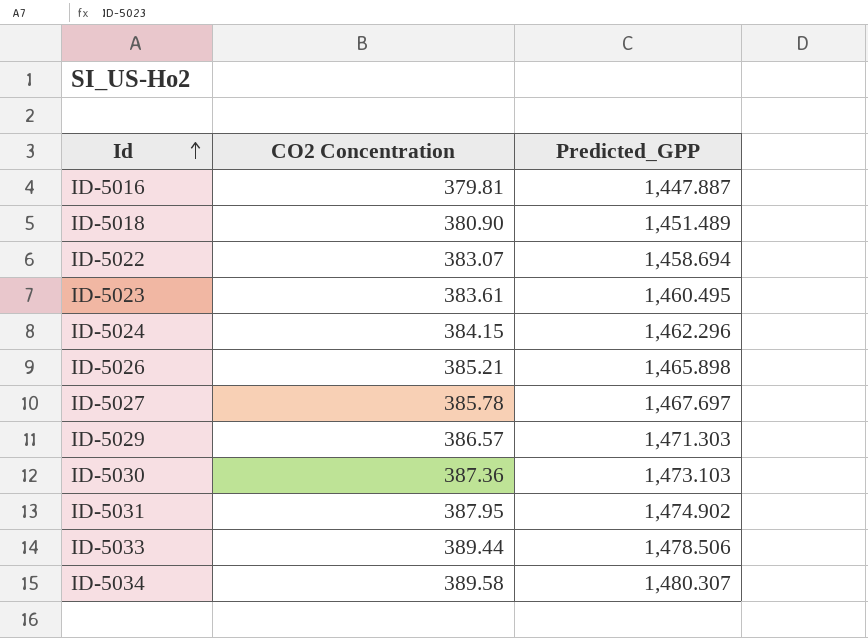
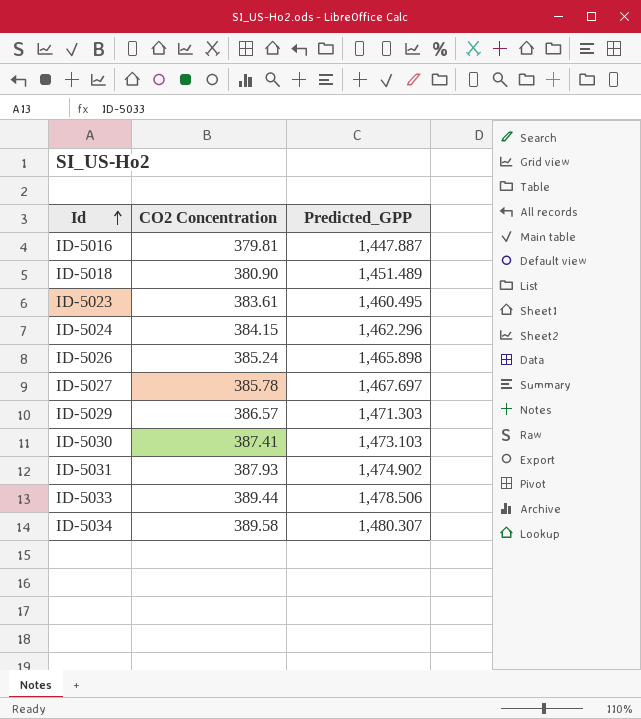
row ID-5022: 383.07 | 1,458.694 -> none
ID-5026 | CO2 Concentration: 385.21 -> 385.24
ID-5030 | CO2 Concentration: 387.36 -> 387.41
ID-5031 | CO2 Concentration: 387.95 -> 387.93

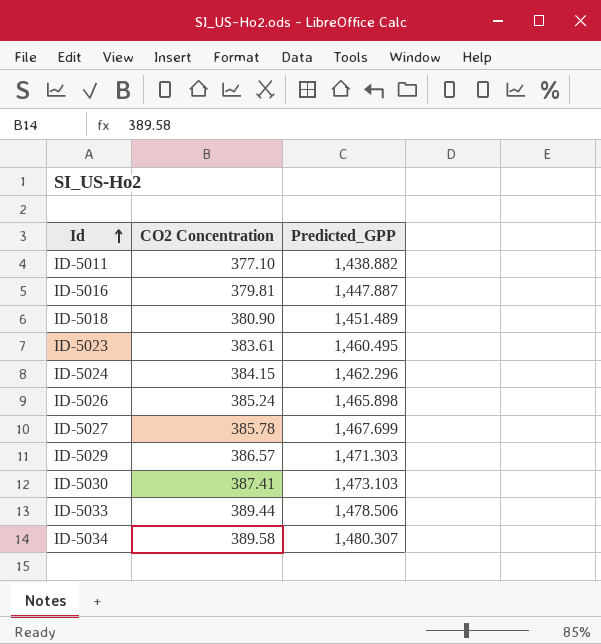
row ID-5031: 387.93 | 1,474.902 -> none
row ID-5011: none -> 377.10 | 1,438.882
ID-5027 | Predicted_GPP: 1,467.697 -> 1,467.699

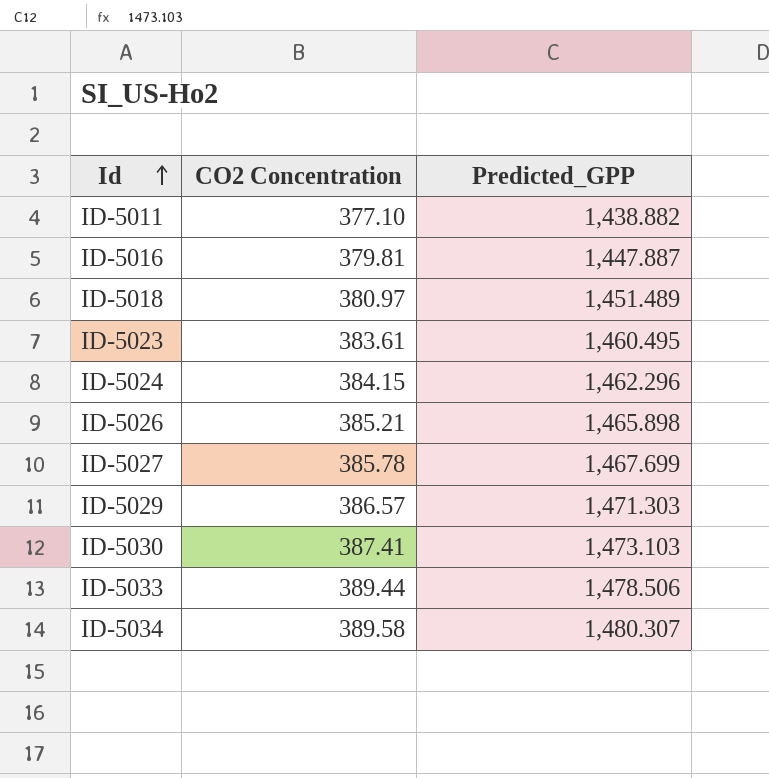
ID-5018 | CO2 Concentration: 380.90 -> 380.97
ID-5026 | CO2 Concentration: 385.24 -> 385.21

